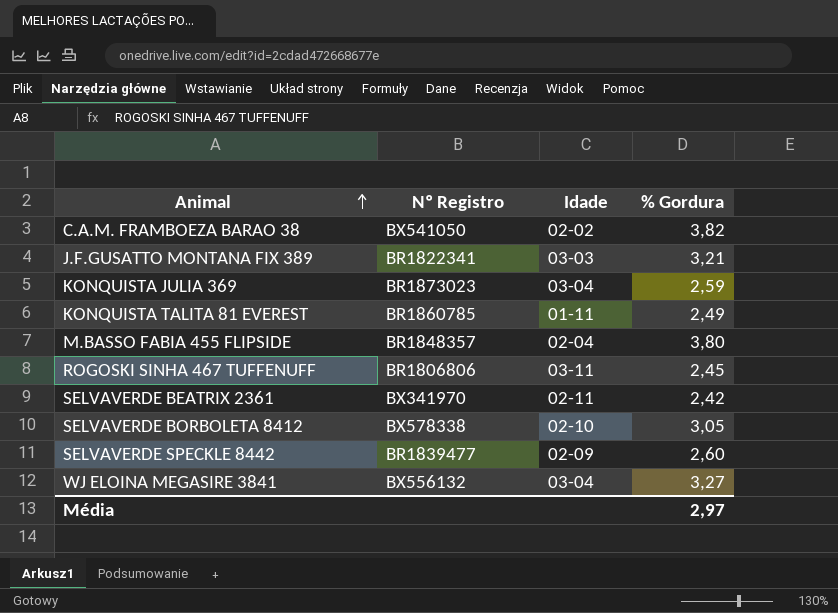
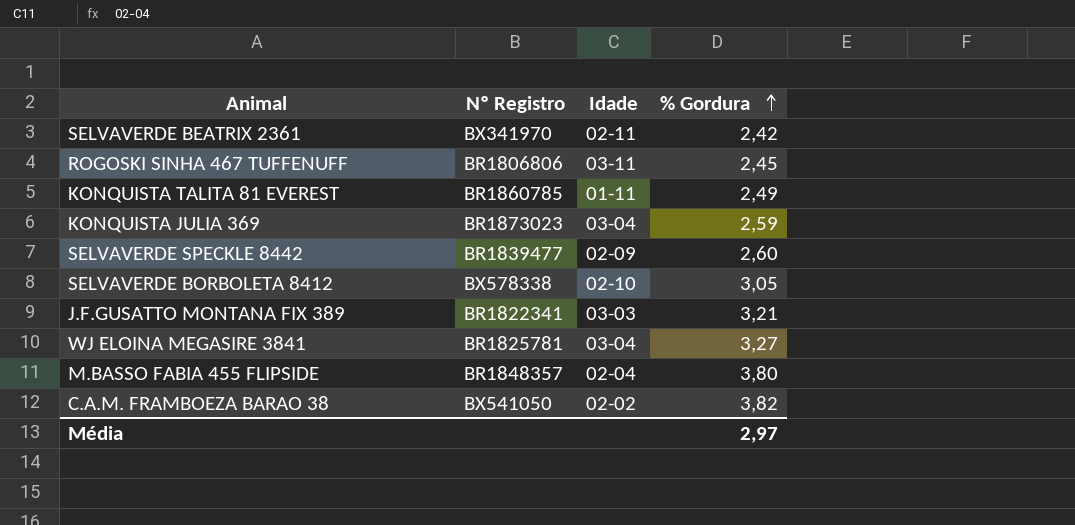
row order: Animal ascending -> % Gordura ascending
WJ ELOINA MEGASIRE 3841 | Nº Registro: BX556132 -> BR1825781

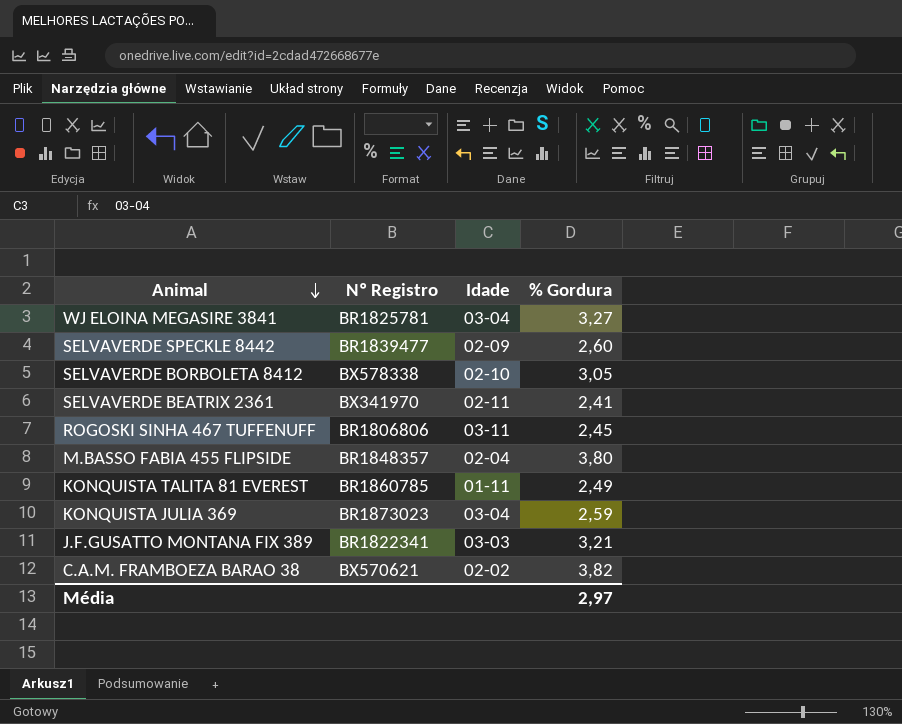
row order: % Gordura ascending -> Animal descending
SELVAVERDE BEATRIX 2361 | % Gordura: 2,42 -> 2,41
C.A.M. FRAMBOEZA BARAO 38 | Nº Registro: BX541050 -> BX570621

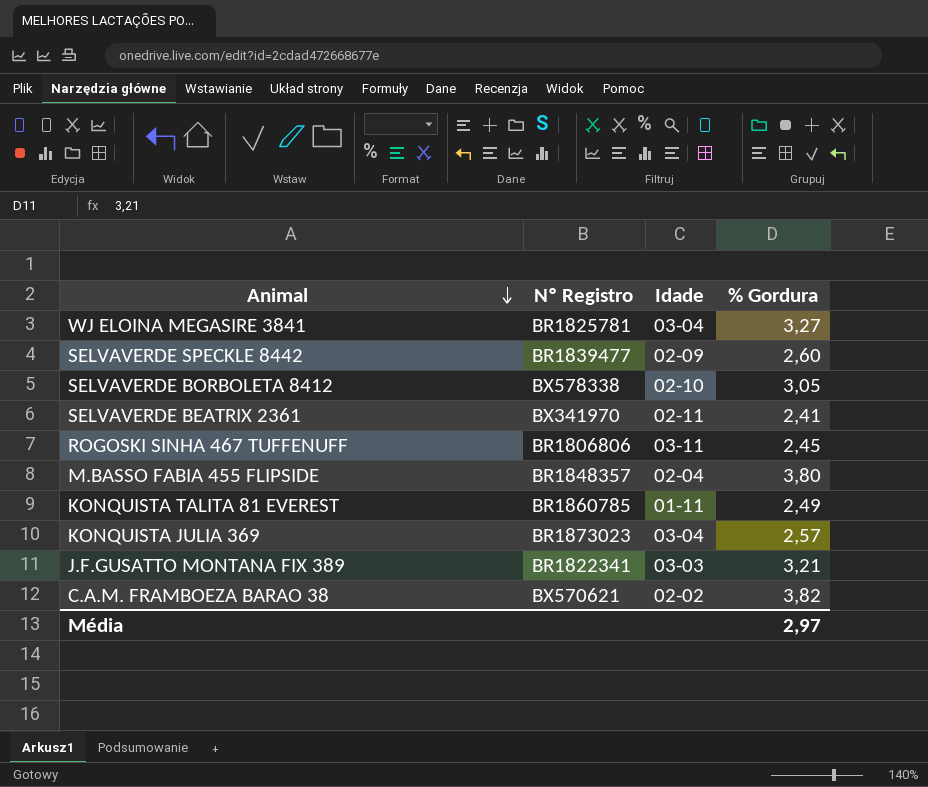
KONQUISTA JULIA 369 | % Gordura: 2,59 -> 2,57

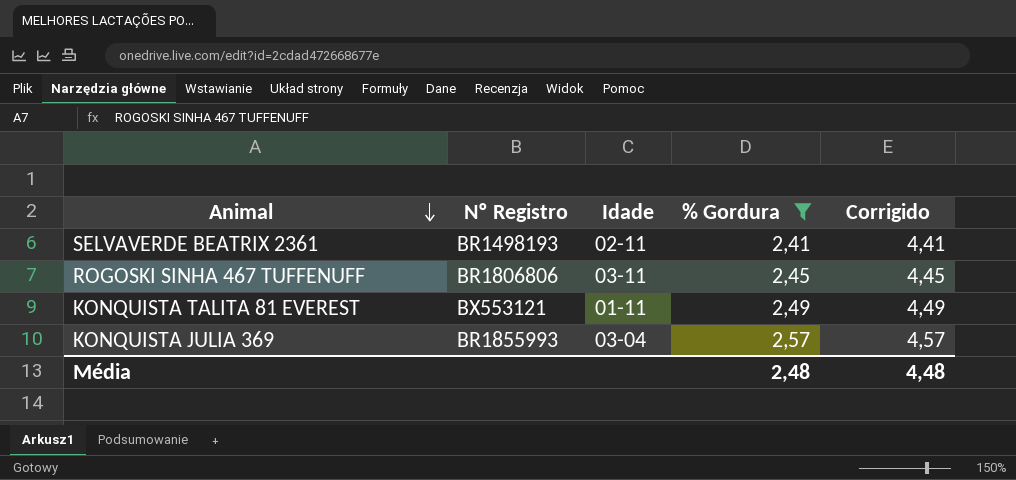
filter: none -> % Gordura <= 2,57
column Corrigido | formula: none -> [% Gordura] + 2
SELVAVERDE BEATRIX 2361 | Nº Registro: BX341970 -> BR1498193
KONQUISTA TALITA 81 EVEREST | Nº Registro: BR1860785 -> BX553121
KONQUISTA JULIA 369 | Nº Registro: BR1873023 -> BR1855993
Média | % Gordura: 2,97 -> 2,48

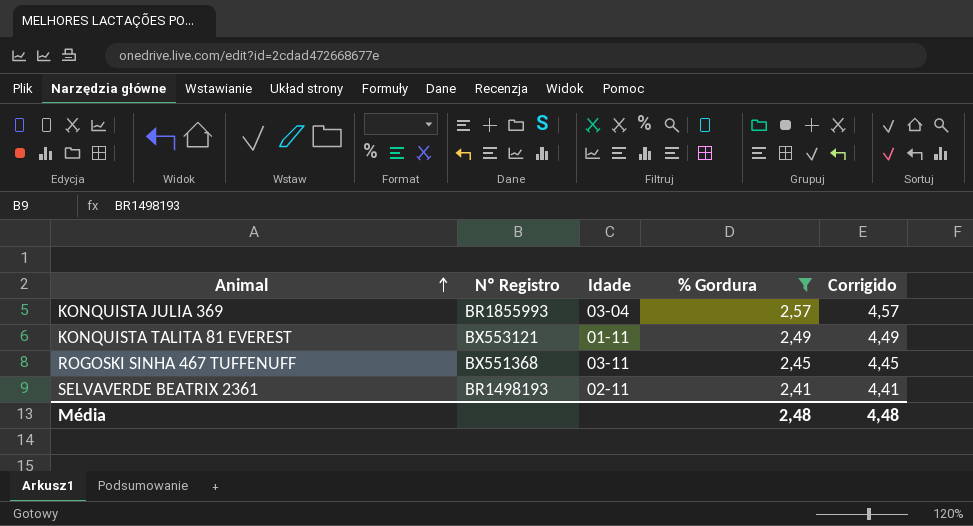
row order: Animal descending -> Animal ascending
ROGOSKI SINHA 467 TUFFENUFF | Nº Registro: BR1806806 -> BX551368

